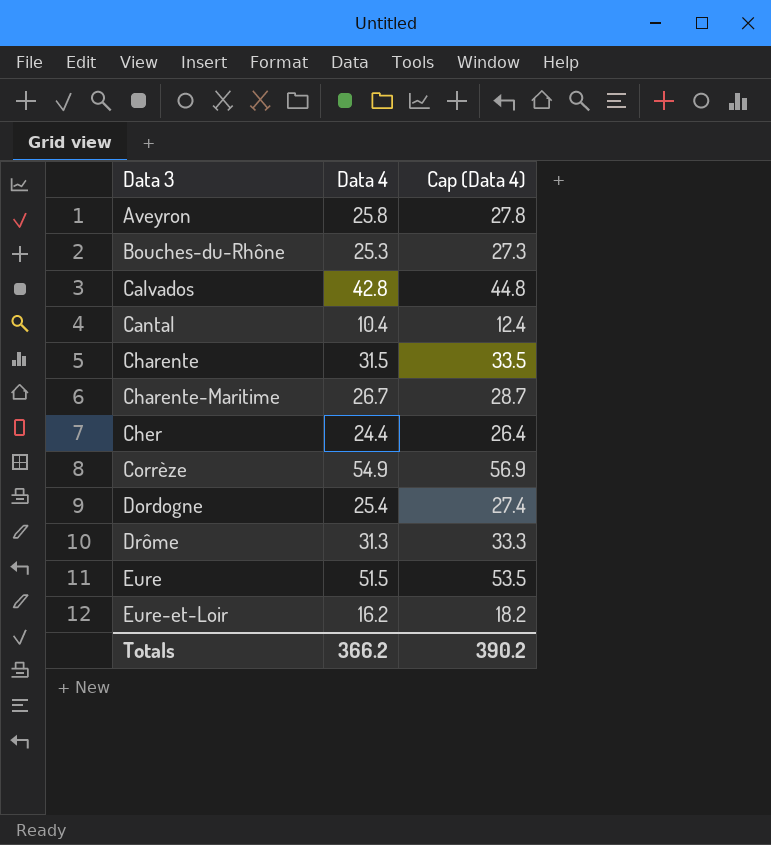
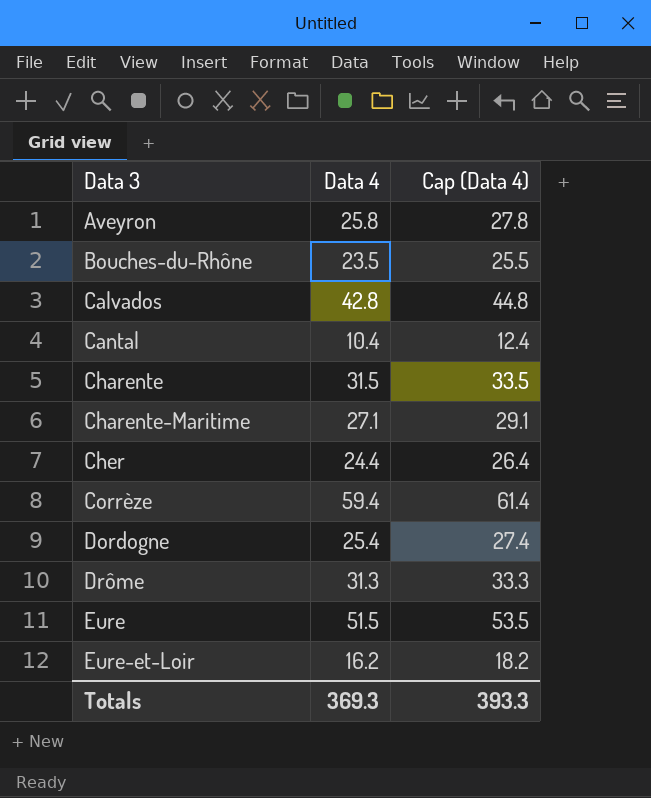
Bouches-du-Rhône | Data 4: 25.3 -> 23.5
Bouches-du-Rhône | Cap (Data 4): 27.3 -> 25.5
Charente-Maritime | Data 4: 26.7 -> 27.1
Charente-Maritime | Cap (Data 4): 28.7 -> 29.1
Corrèze | Data 4: 54.9 -> 59.4
Corrèze | Cap (Data 4): 56.9 -> 61.4
Totals | Data 4: 366.2 -> 369.3
Totals | Cap (Data 4): 390.2 -> 393.3

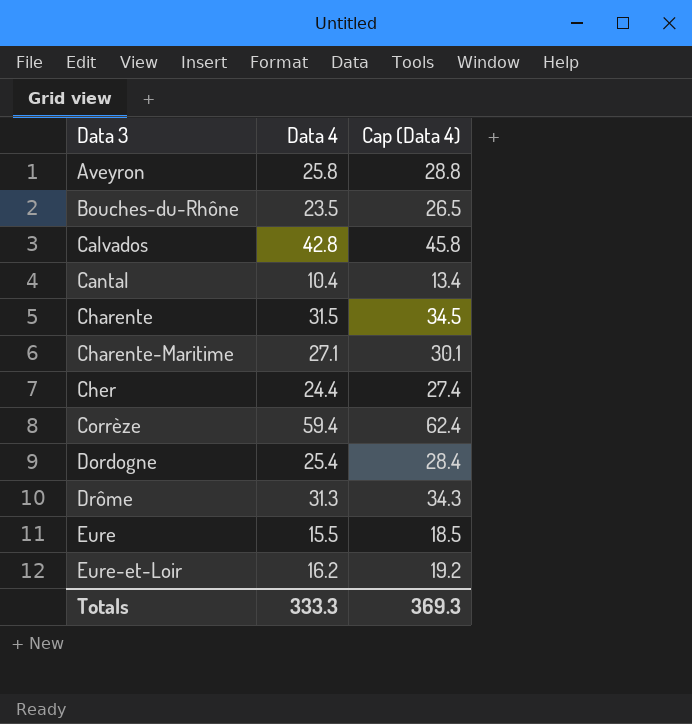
column Cap (Data 4) | formula: [Data 4] + 2 -> [Data 4] + 3
Eure | Data 4: 51.5 -> 15.5
Totals | Data 4: 369.3 -> 333.3
Totals | Cap (Data 4): 393.3 -> 369.3

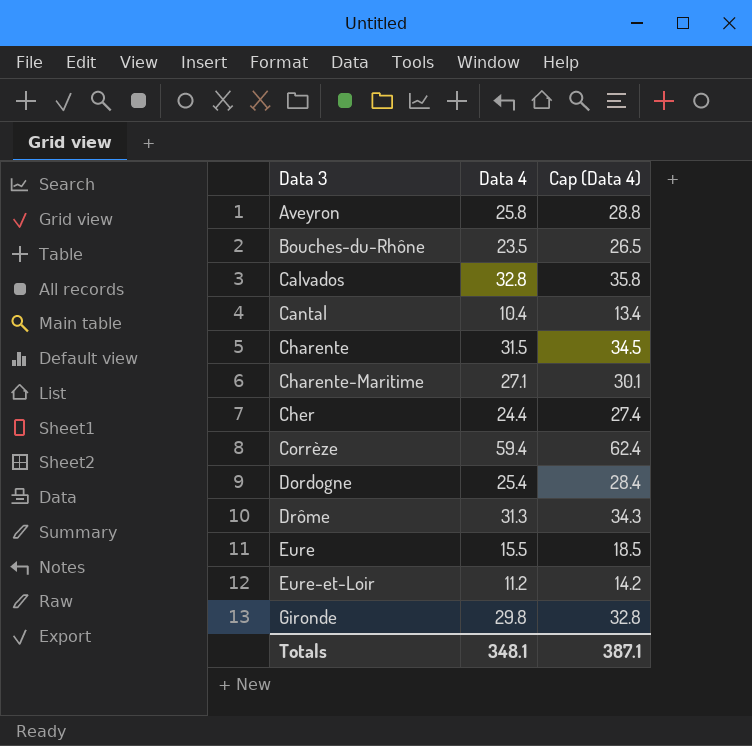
Calvados | Data 4: 42.8 -> 32.8
Calvados | Cap (Data 4): 45.8 -> 35.8
Eure-et-Loir | Data 4: 16.2 -> 11.2
Eure-et-Loir | Cap (Data 4): 19.2 -> 14.2
row Gironde: none -> 29.8 | 32.8
Totals | Data 4: 333.3 -> 348.1
Totals | Cap (Data 4): 369.3 -> 387.1

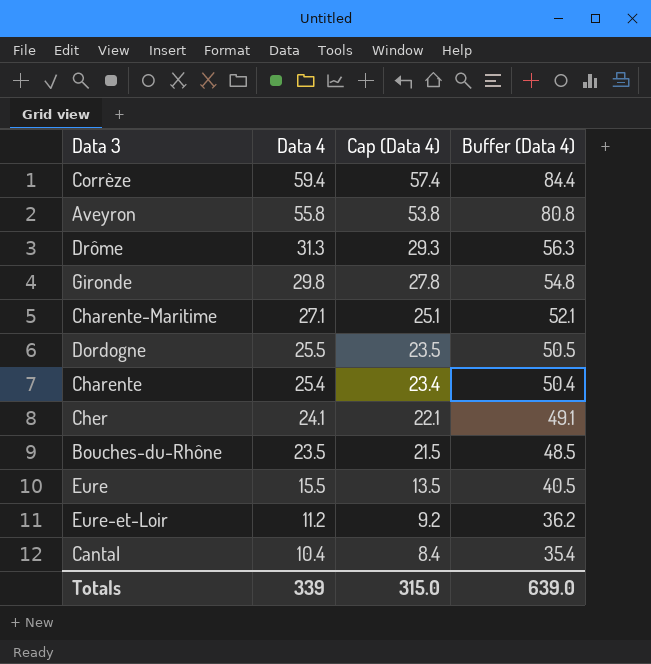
row order: Data 3 ascending -> Data 4 descending
column Cap (Data 4) | formula: [Data 4] + 3 -> [Data 4] - 2
column Buffer (Data 4) | formula: none -> [Data 4] + 25
row Calvados: 32.8 | 35.8 -> none
Aveyron | Data 4: 25.8 -> 55.8
Dordogne | Data 4: 25.4 -> 25.5
Charente | Data 4: 31.5 -> 25.4
Cher | Data 4: 24.4 -> 24.1
Totals | Data 4: 348.1 -> 339
Totals | Cap (Data 4): 387.1 -> 315.0

